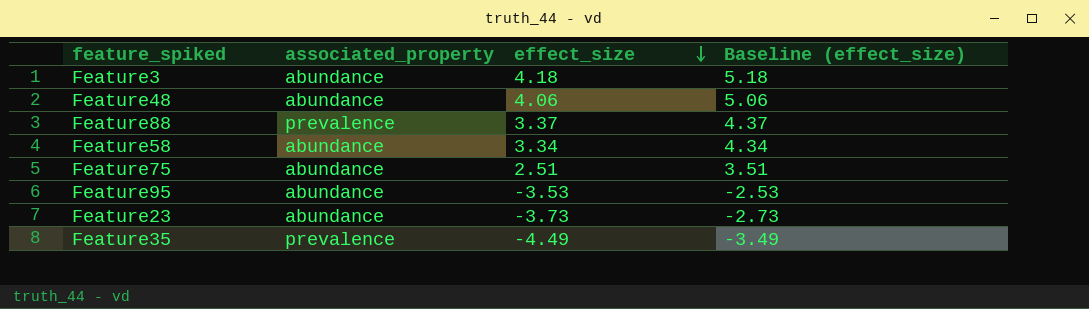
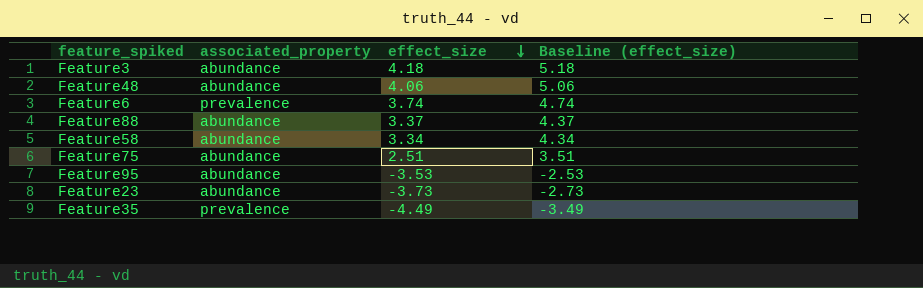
row Feature6: none -> prevalence | 3.74 | 4.74
Feature88 | associated_property: prevalence -> abundance

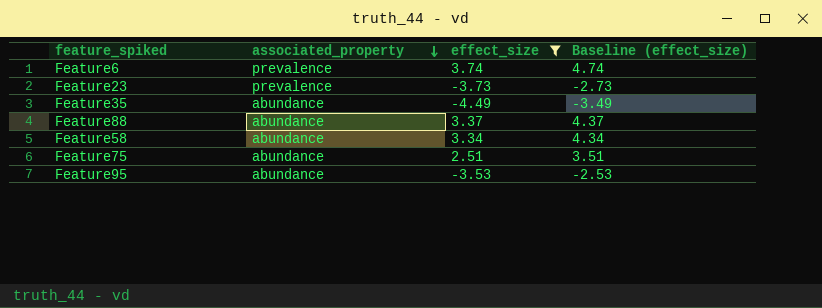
filter: none -> effect_size <= 3.74
row order: effect_size descending -> associated_property descending
Feature23 | associated_property: abundance -> prevalence
Feature35 | associated_property: prevalence -> abundance

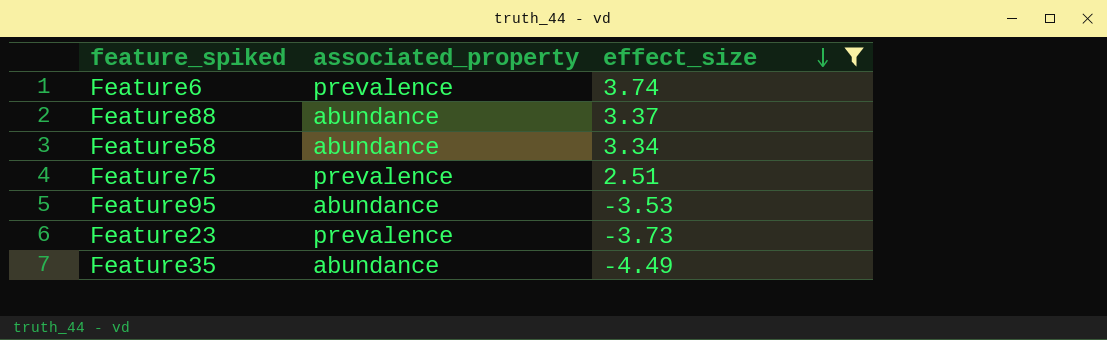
row order: associated_property descending -> effect_size descending
column Baseline (effect_size) | formula: [effect_size] + 1 -> none
Feature75 | associated_property: abundance -> prevalence

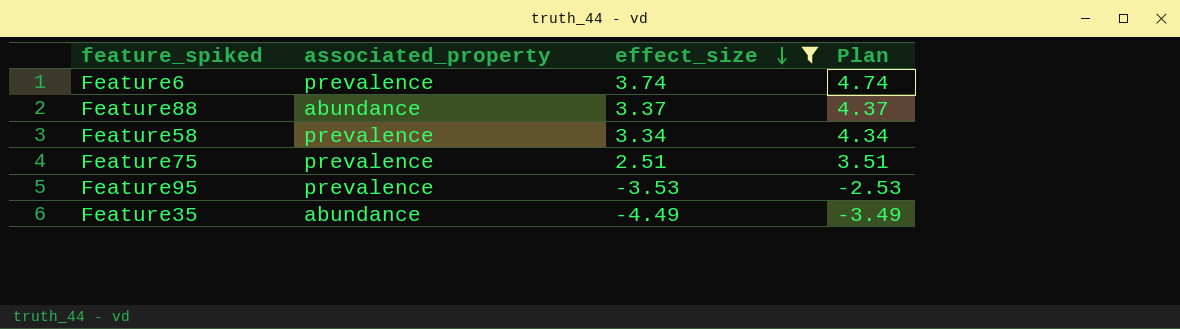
column Plan | formula: none -> [effect_size] + 1
row Feature23: prevalence | -3.73 -> none
Feature58 | associated_property: abundance -> prevalence
Feature95 | associated_property: abundance -> prevalence

